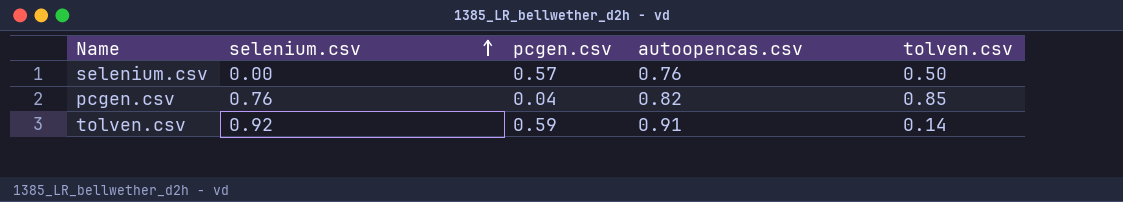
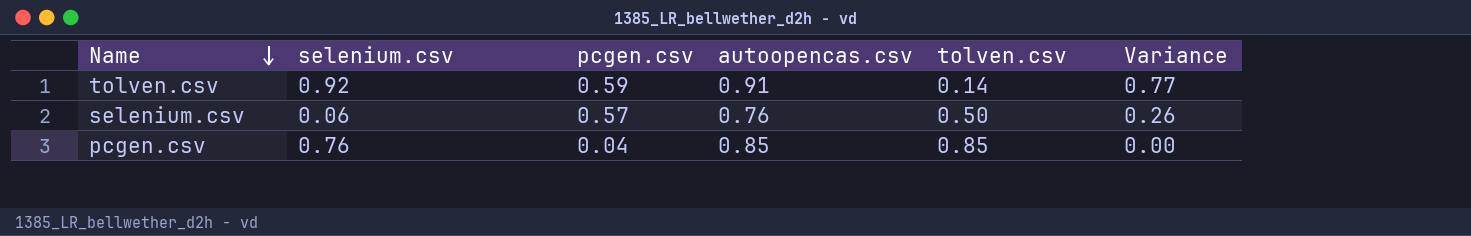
row order: selenium.csv ascending -> Name descending
column Variance | formula: none -> [autoopencas.csv] - [tolven.csv]
selenium.csv | selenium.csv: 0.00 -> 0.06
pcgen.csv | autoopencas.csv: 0.82 -> 0.85

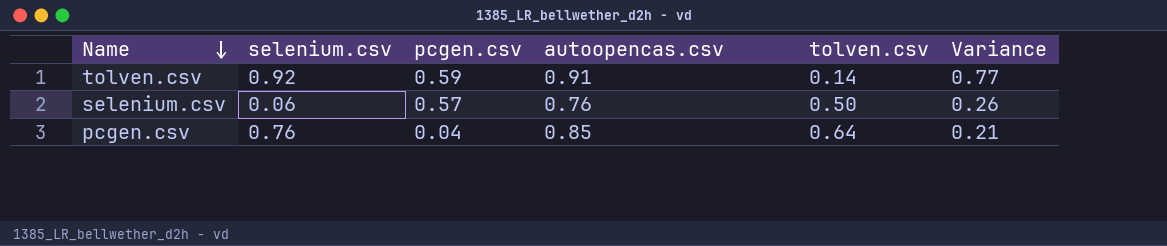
pcgen.csv | tolven.csv: 0.85 -> 0.64
pcgen.csv | Variance: 0.00 -> 0.21

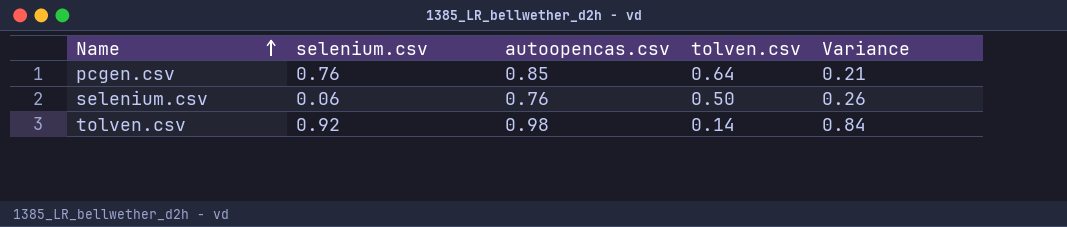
row order: Name descending -> Name ascending
column pcgen.csv | position: 3 -> none
tolven.csv | autoopencas.csv: 0.91 -> 0.98
tolven.csv | Variance: 0.77 -> 0.84

